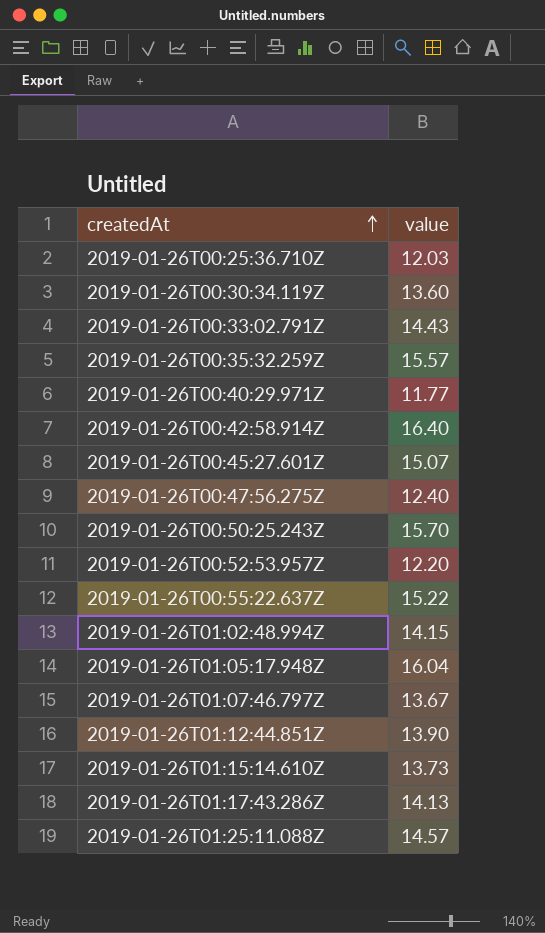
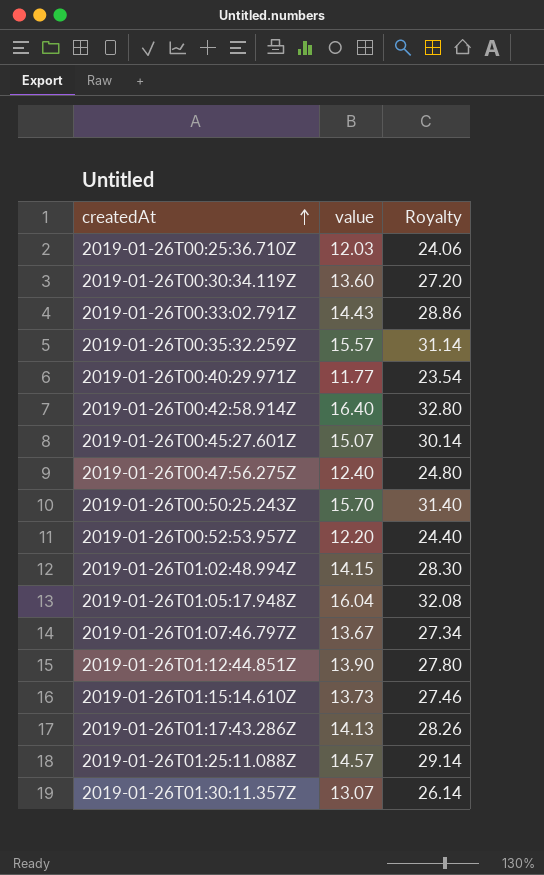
column Royalty | formula: none -> [value] * 2
row 2019-01-26T00:55:22.637Z: 15.22 -> none
row 2019-01-26T01:30:11.357Z: none -> 13.07 | 26.14

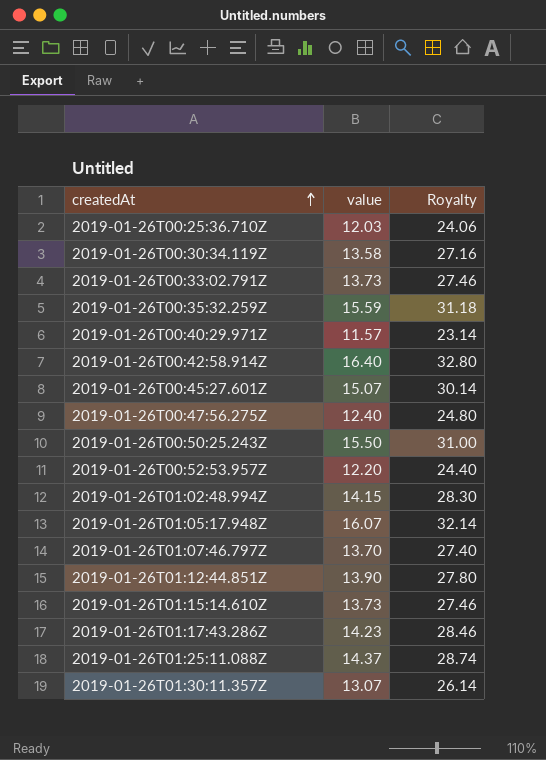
2019-01-26T00:30:34.119Z | value: 13.60 -> 13.58
2019-01-26T00:30:34.119Z | Royalty: 27.20 -> 27.16
2019-01-26T00:33:02.791Z | value: 14.43 -> 13.73
2019-01-26T00:33:02.791Z | Royalty: 28.86 -> 27.46
2019-01-26T00:35:32.259Z | value: 15.57 -> 15.59
2019-01-26T00:35:32.259Z | Royalty: 31.14 -> 31.18
2019-01-26T00:40:29.971Z | value: 11.77 -> 11.57
2019-01-26T00:40:29.971Z | Royalty: 23.54 -> 23.14
2019-01-26T00:50:25.243Z | value: 15.70 -> 15.50
2019-01-26T00:50:25.243Z | Royalty: 31.40 -> 31.00
2019-01-26T01:05:17.948Z | value: 16.04 -> 16.07
2019-01-26T01:05:17.948Z | Royalty: 32.08 -> 32.14
2019-01-26T01:07:46.797Z | value: 13.67 -> 13.70
2019-01-26T01:07:46.797Z | Royalty: 27.34 -> 27.40
2019-01-26T01:17:43.286Z | value: 14.13 -> 14.23
2019-01-26T01:17:43.286Z | Royalty: 28.26 -> 28.46
2019-01-26T01:25:11.088Z | value: 14.57 -> 14.37
2019-01-26T01:25:11.088Z | Royalty: 29.14 -> 28.74

